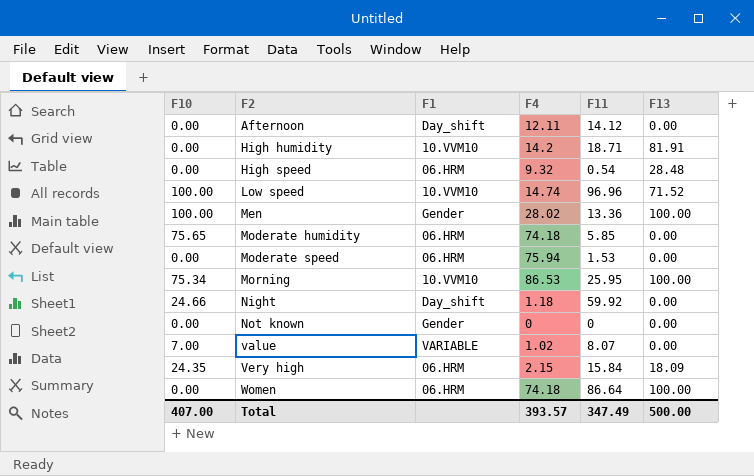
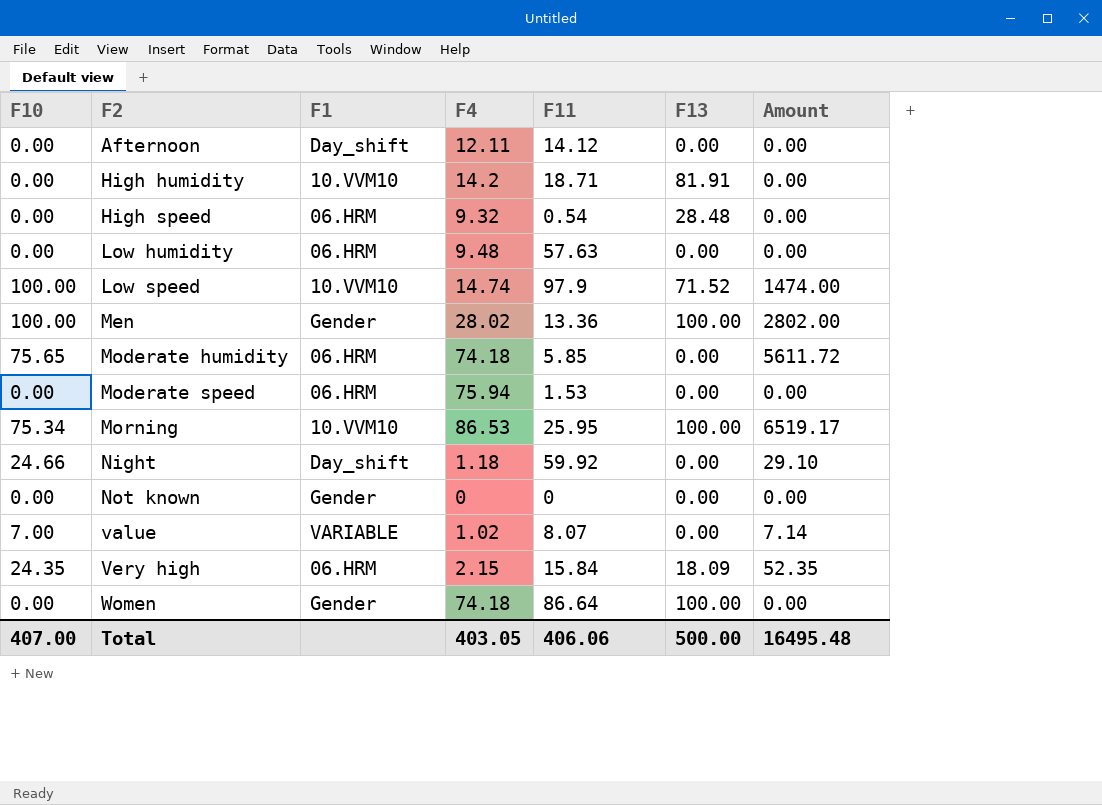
column Amount | formula: none -> [F10] * [F4]
row Low humidity: none -> 0.00 | 06.HRM | 9.48 | 57.63 | 0.00 | 0.00
Low speed | F11: 96.96 -> 97.9
Women | F1: 06.HRM -> Gender
Total | F4: 393.57 -> 403.05
Total | F11: 347.49 -> 406.06

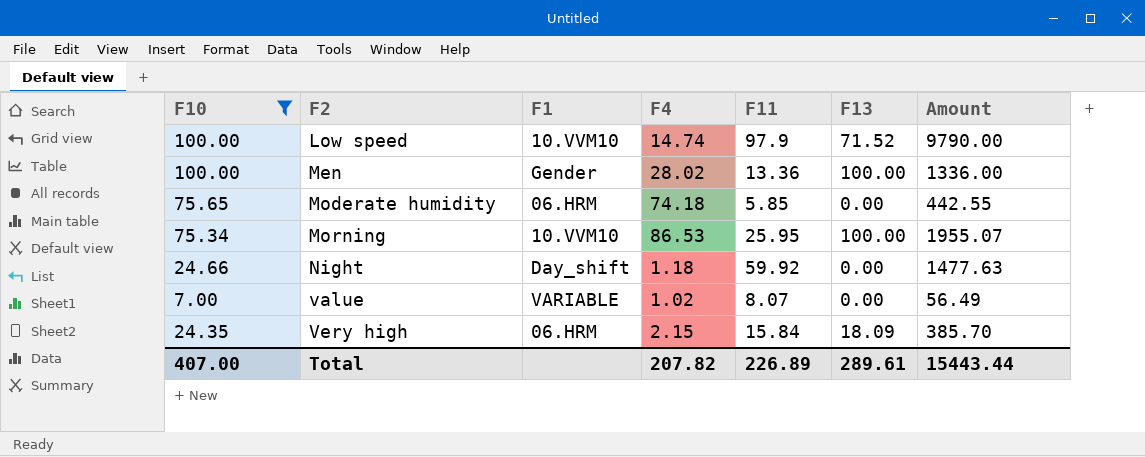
filter: none -> F10 != 0.00
column Amount | formula: [F10] * [F4] -> [F10] * [F11]
Total | F4: 403.05 -> 207.82
Total | F11: 406.06 -> 226.89
Total | F13: 500.00 -> 289.61
Total | Amount: 16495.48 -> 15443.44

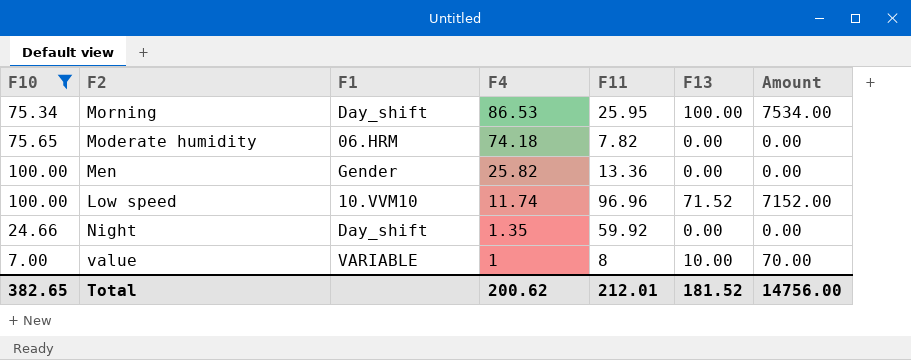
row order: F2 ascending -> F4 descending
column Amount | formula: [F10] * [F11] -> [F10] * [F13]
row Very high: 24.35 | 06.HRM | 2.15 | 15.84 | 18.09 | 385.70 -> none
Morning | F1: 10.VVM10 -> Day_shift
Moderate humidity | F11: 5.85 -> 7.82
Men | F4: 28.02 -> 25.82
Men | F13: 100.00 -> 0.00
Low speed | F4: 14.74 -> 11.74
Low speed | F11: 97.9 -> 96.96
Night | F4: 1.18 -> 1.35
value | F4: 1.02 -> 1
value | F11: 8.07 -> 8
value | F13: 0.00 -> 10.00
Total | F10: 407.00 -> 382.65
Total | F4: 207.82 -> 200.62
Total | F11: 226.89 -> 212.01
Total | F13: 289.61 -> 181.52
Total | Amount: 15443.44 -> 14756.00

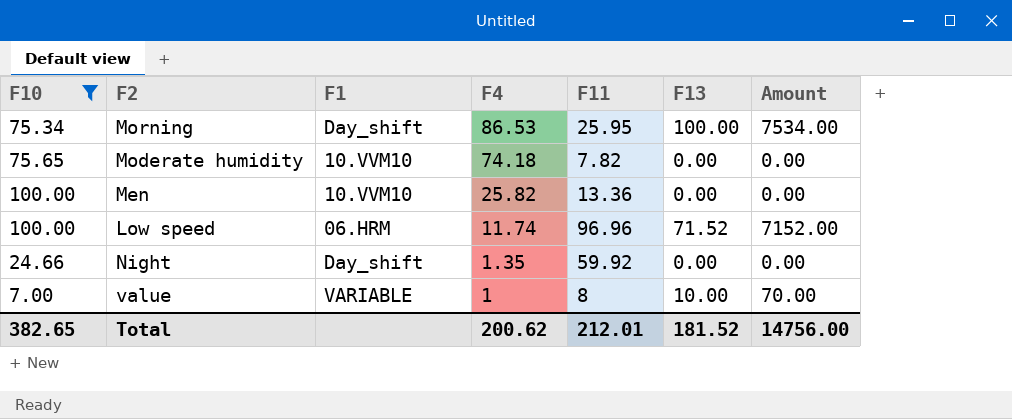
Moderate humidity | F1: 06.HRM -> 10.VVM10
Men | F1: Gender -> 10.VVM10
Low speed | F1: 10.VVM10 -> 06.HRM

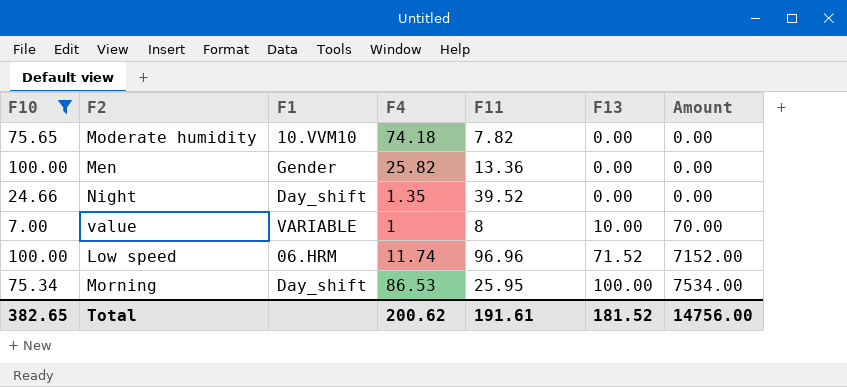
row order: F4 descending -> F13 ascending
Men | F1: 10.VVM10 -> Gender
Night | F11: 59.92 -> 39.52
Total | F11: 212.01 -> 191.61

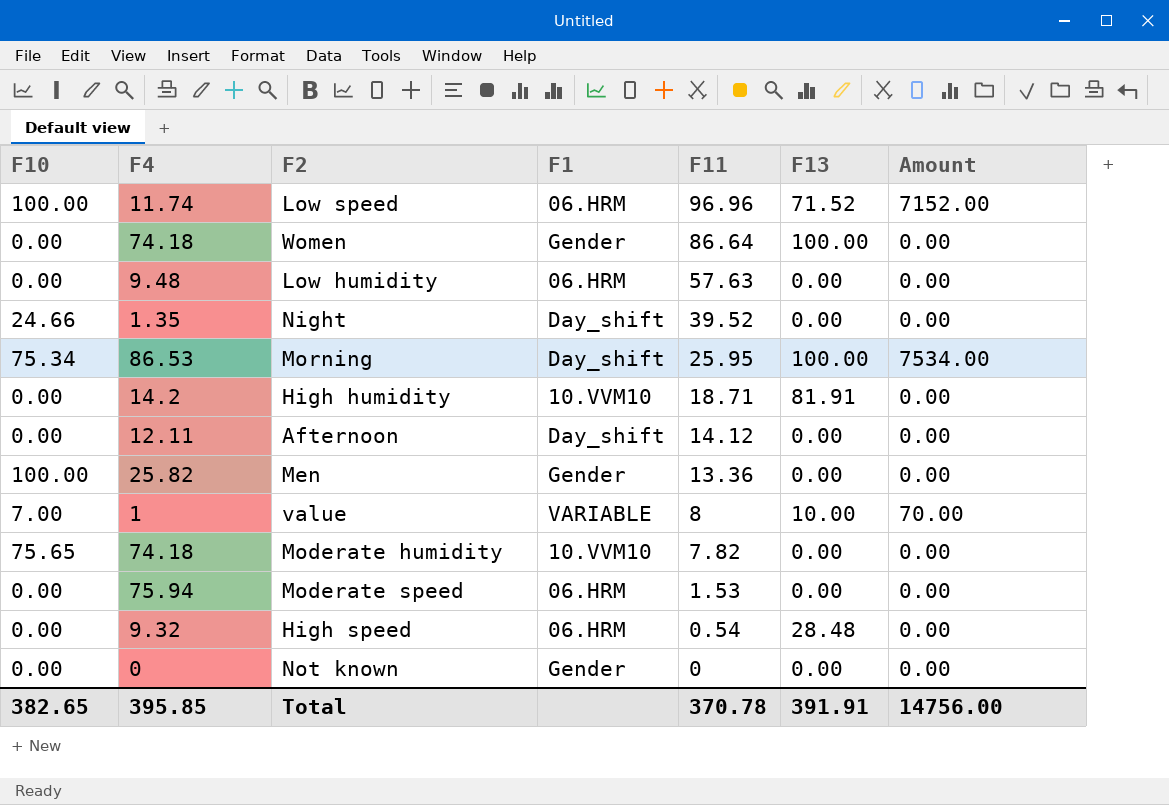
filter: F10 != 0.00 -> none
row order: F13 ascending -> F11 descending
column F4 | position: 4 -> 2
Total | F4: 200.62 -> 395.85
Total | F11: 191.61 -> 370.78
Total | F13: 181.52 -> 391.91

